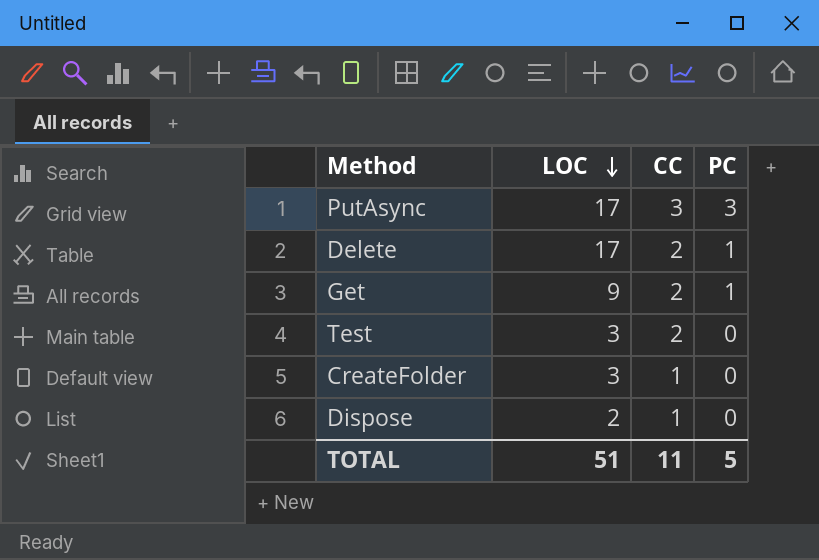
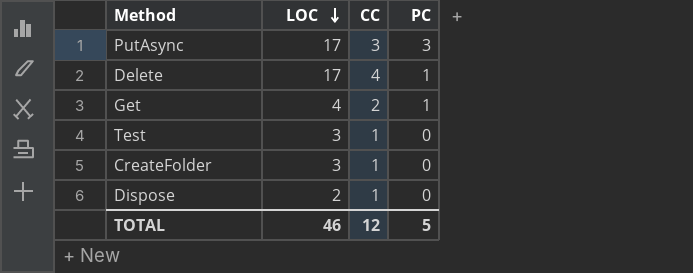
Delete | CC: 2 -> 4
Get | LOC: 9 -> 4
Test | CC: 2 -> 1
TOTAL | LOC: 51 -> 46
TOTAL | CC: 11 -> 12

